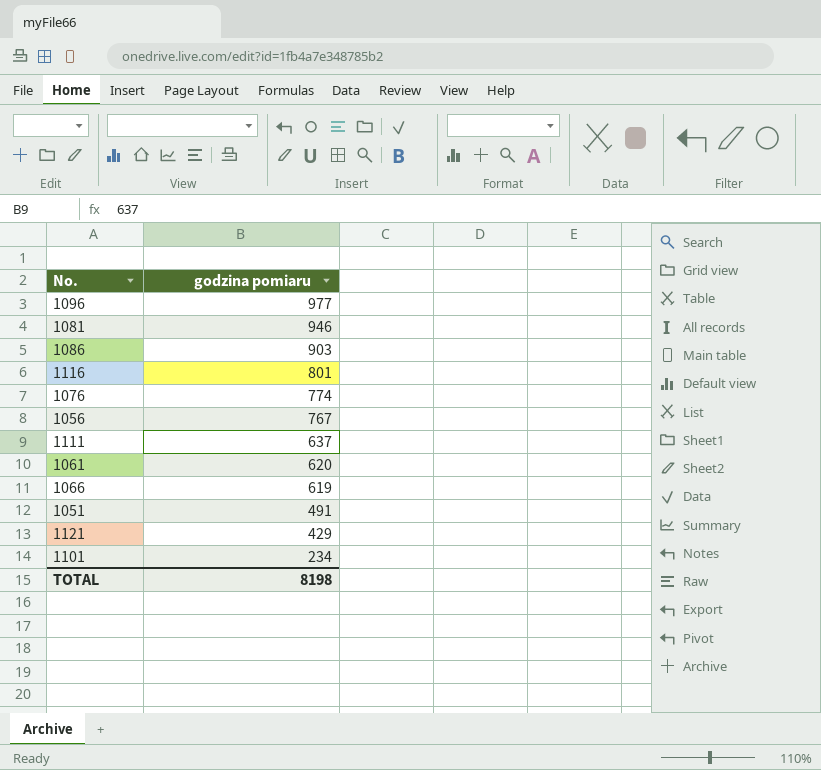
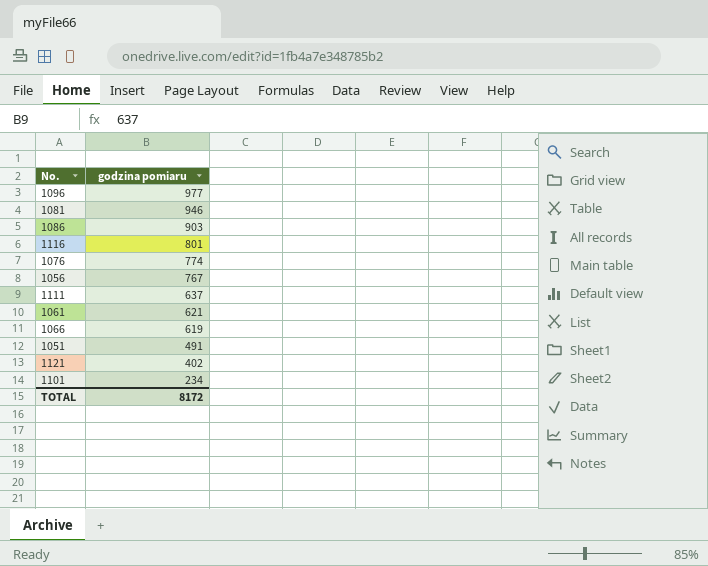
1061 | godzina pomiaru: 620 -> 621
1121 | godzina pomiaru: 429 -> 402
TOTAL | godzina pomiaru: 8198 -> 8172

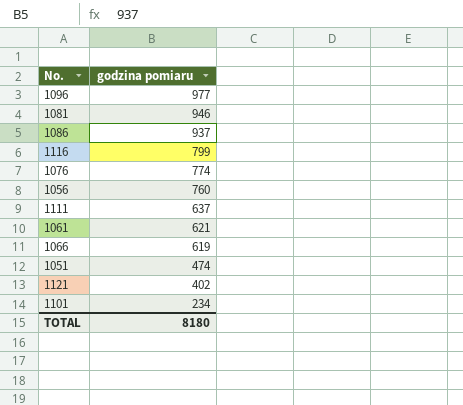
1086 | godzina pomiaru: 903 -> 937
1116 | godzina pomiaru: 801 -> 799
1056 | godzina pomiaru: 767 -> 760
1051 | godzina pomiaru: 491 -> 474
TOTAL | godzina pomiaru: 8172 -> 8180

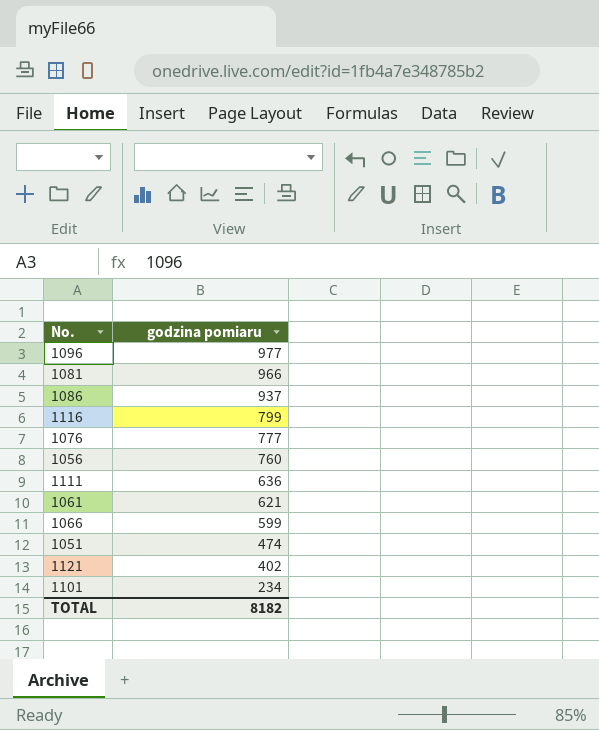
1081 | godzina pomiaru: 946 -> 966
1076 | godzina pomiaru: 774 -> 777
1111 | godzina pomiaru: 637 -> 636
1066 | godzina pomiaru: 619 -> 599
TOTAL | godzina pomiaru: 8180 -> 8182

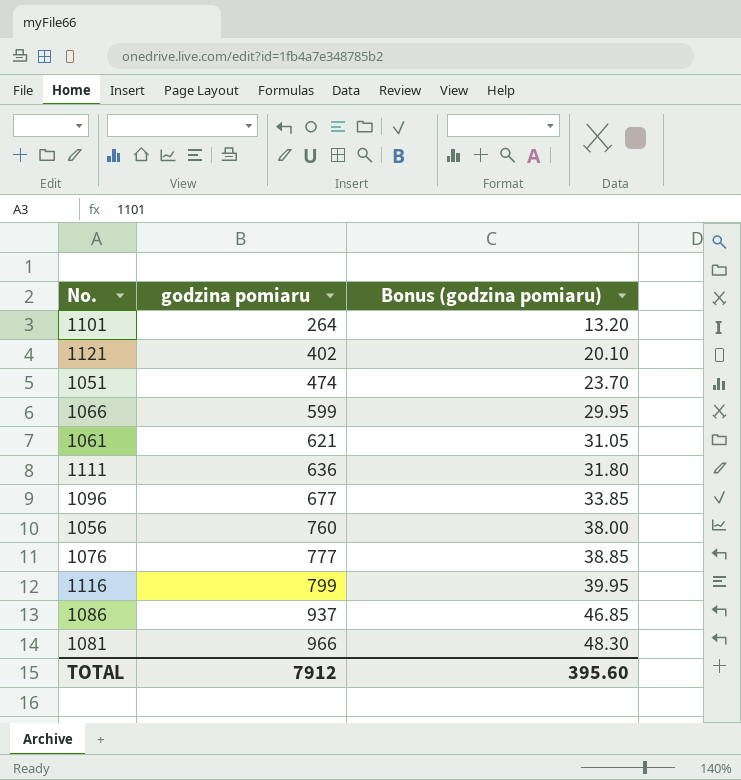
row order: godzina pomiaru descending -> godzina pomiaru ascending
column Bonus (godzina pomiaru) | formula: none -> [godzina pomiaru] * 0.05
1101 | godzina pomiaru: 234 -> 264
1096 | godzina pomiaru: 977 -> 677
TOTAL | godzina pomiaru: 8182 -> 7912

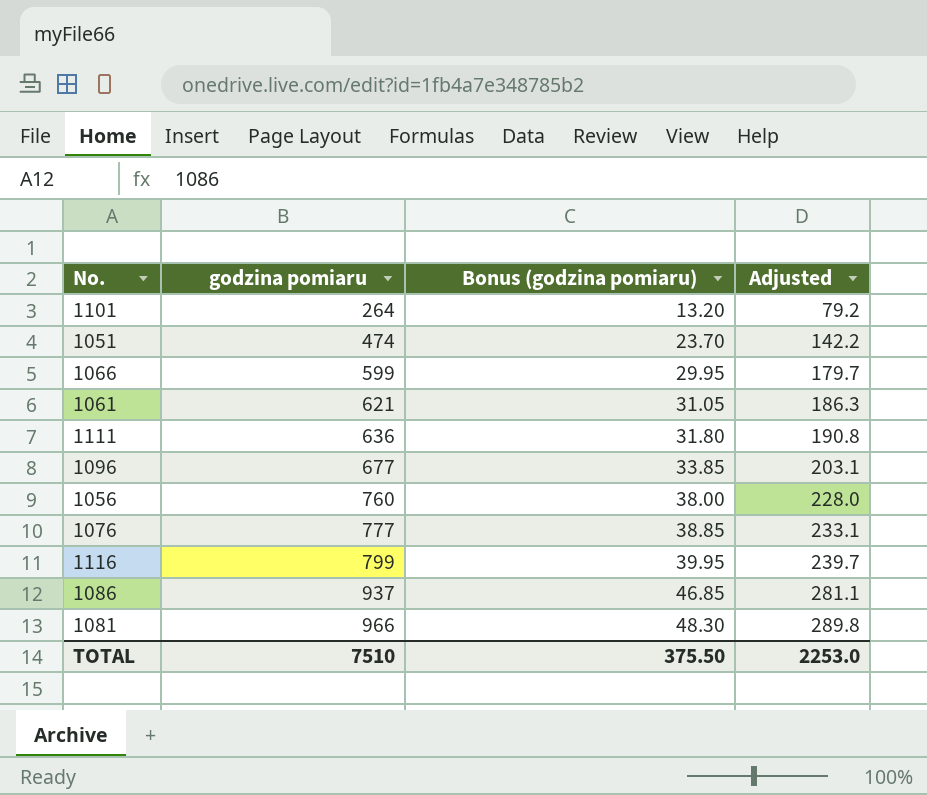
column Adjusted | formula: none -> [godzina pomiaru] * 0.3
row 1121: 402 | 20.10 -> none
TOTAL | godzina pomiaru: 7912 -> 7510
TOTAL | Bonus (godzina pomiaru): 395.60 -> 375.50

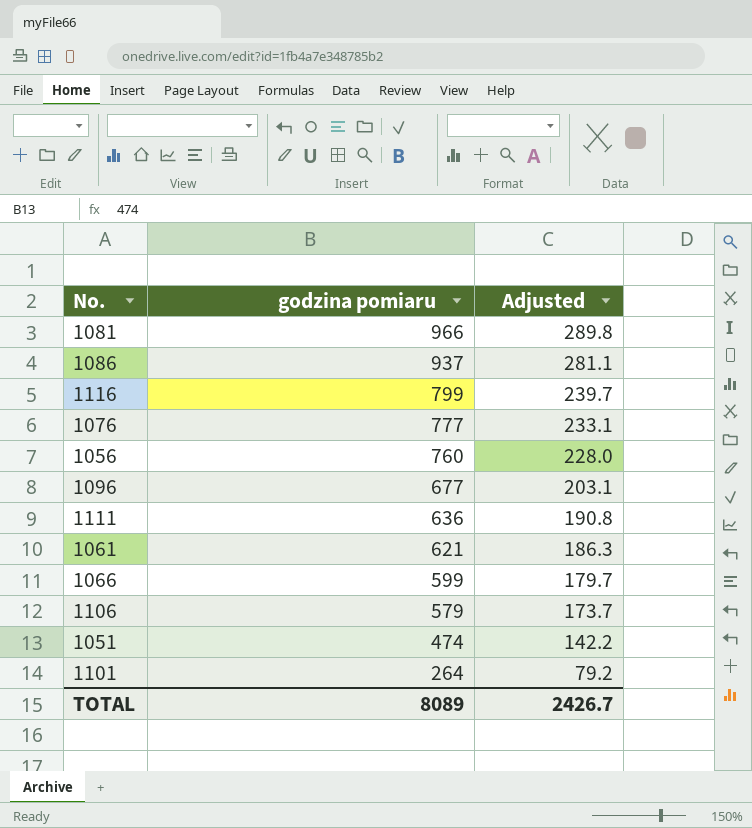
row order: godzina pomiaru ascending -> godzina pomiaru descending
column Bonus (godzina pomiaru) | formula: [godzina pomiaru] * 0.05 -> none
row 1106: none -> 579 | 173.7
TOTAL | godzina pomiaru: 7510 -> 8089
TOTAL | Adjusted: 2253.0 -> 2426.7

